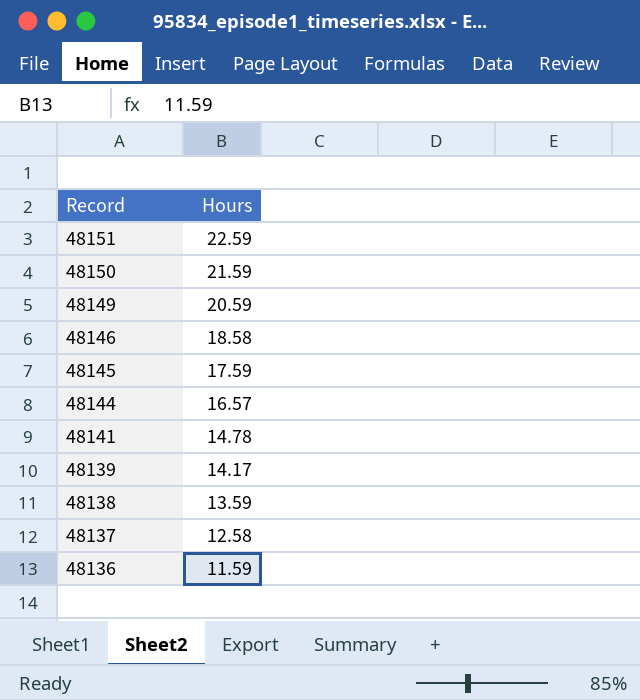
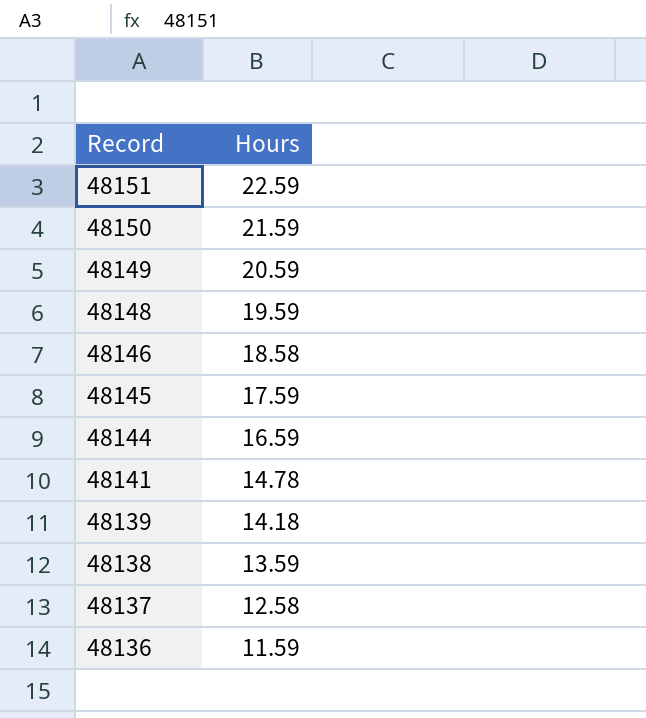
row 48148: none -> 19.59
48144 | Hours: 16.57 -> 16.59
48139 | Hours: 14.17 -> 14.18

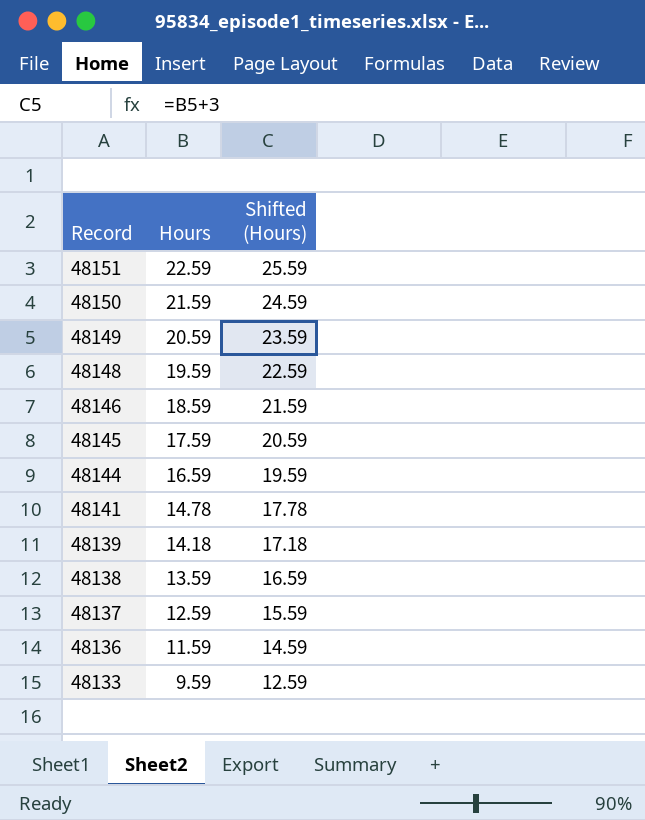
column Shifted (Hours) | formula: none -> [Hours] + 3
48146 | Hours: 18.58 -> 18.59
48137 | Hours: 12.58 -> 12.59
row 48133: none -> 9.59 | 12.59

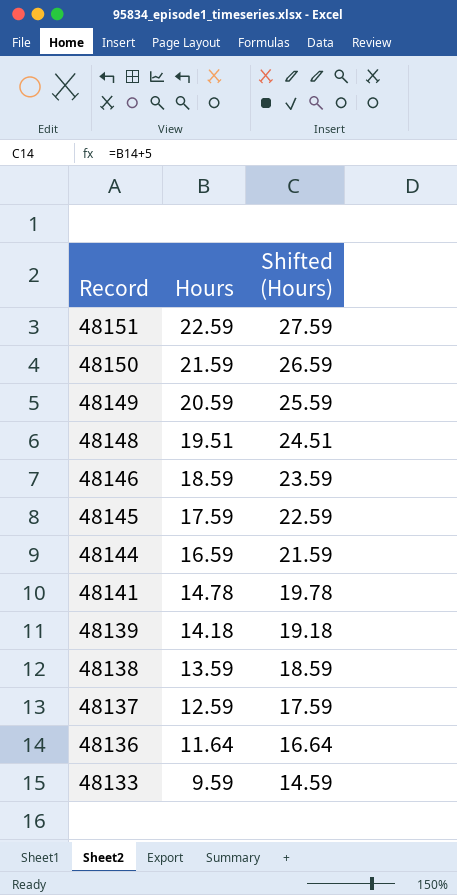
column Shifted (Hours) | formula: [Hours] + 3 -> [Hours] + 5
48148 | Hours: 19.59 -> 19.51
48136 | Hours: 11.59 -> 11.64

